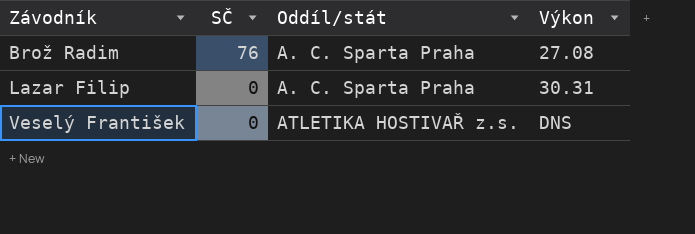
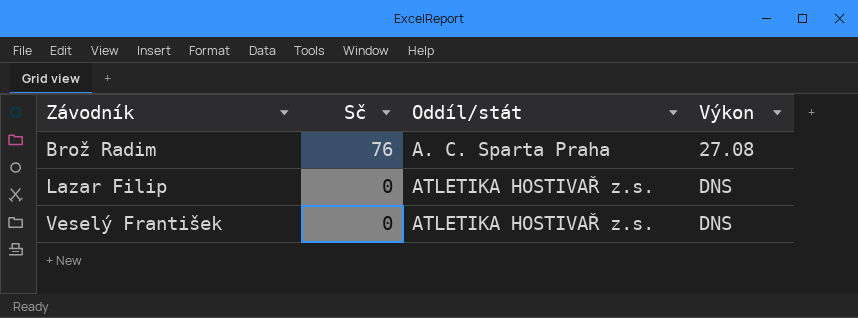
column name: SČ -> Sč
Lazar Filip | Oddíl/stát: A. C. Sparta Praha -> ATLETIKA HOSTIVAŘ z.s.
Lazar Filip | Výkon: 30.31 -> DNS

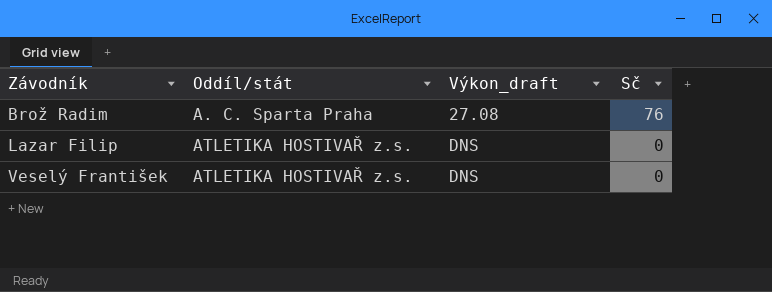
column name: Výkon -> Výkon_draft
column Sč | position: 2 -> 4

